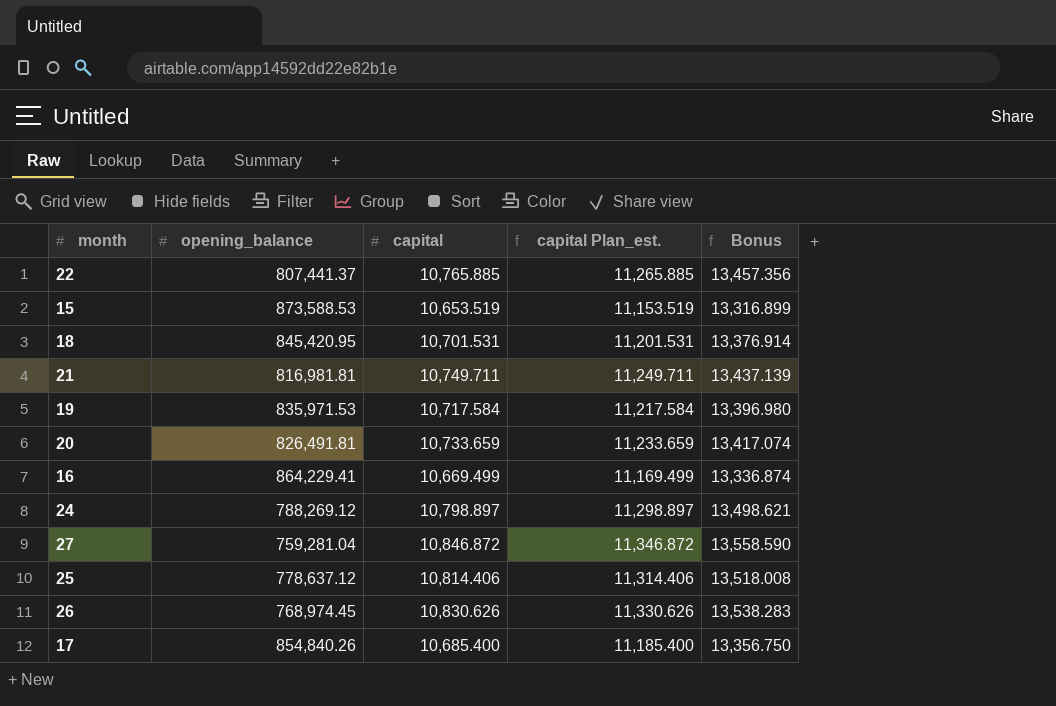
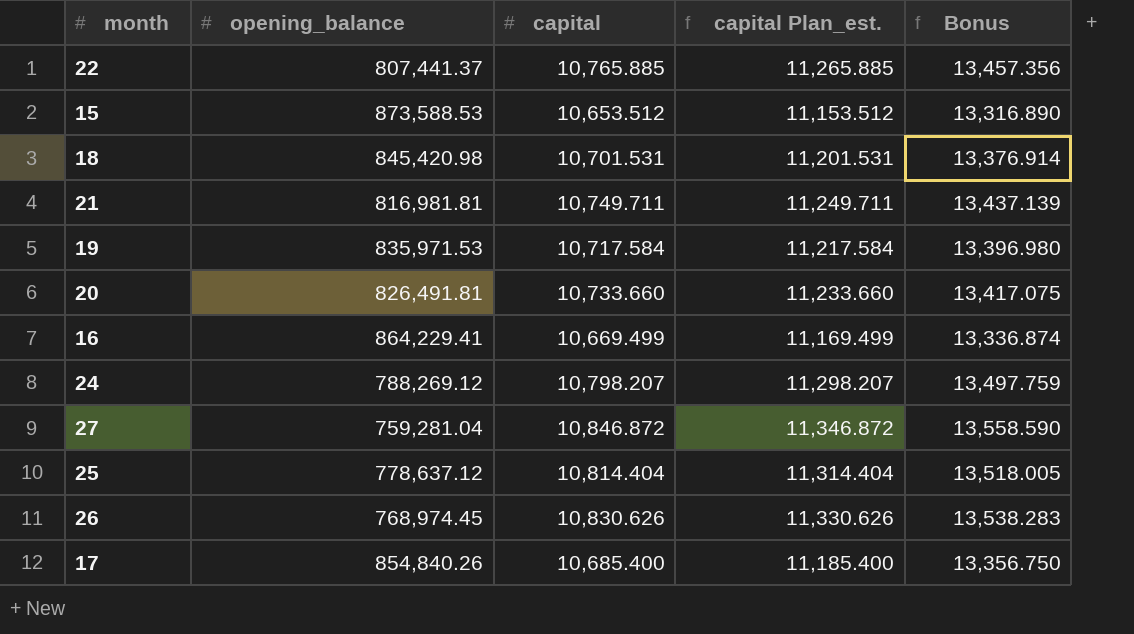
15 | capital: 10,653.519 -> 10,653.512
15 | capital Plan_est.: 11,153.519 -> 11,153.512
15 | Bonus: 13,316.899 -> 13,316.890
18 | opening_balance: 845,420.95 -> 845,420.98
20 | capital: 10,733.659 -> 10,733.660
20 | capital Plan_est.: 11,233.659 -> 11,233.660
20 | Bonus: 13,417.074 -> 13,417.075
24 | capital: 10,798.897 -> 10,798.207
24 | capital Plan_est.: 11,298.897 -> 11,298.207
24 | Bonus: 13,498.621 -> 13,497.759
25 | capital: 10,814.406 -> 10,814.404
25 | capital Plan_est.: 11,314.406 -> 11,314.404
25 | Bonus: 13,518.008 -> 13,518.005

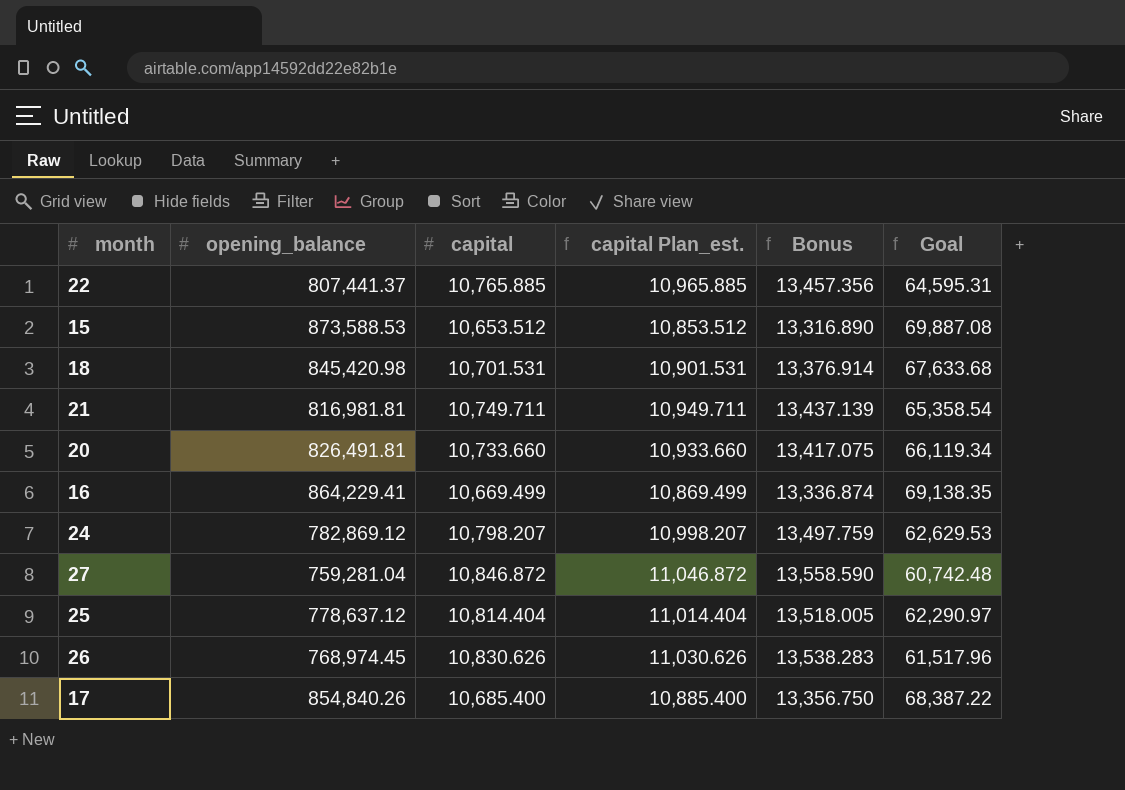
column capital Plan_est. | formula: [capital] + 500 -> [capital] + 200
column Goal | formula: none -> [opening_balance] * 0.08
row 19: 835,971.53 | 10,717.584 | 11,217.584 | 13,396.980 -> none
24 | opening_balance: 788,269.12 -> 782,869.12

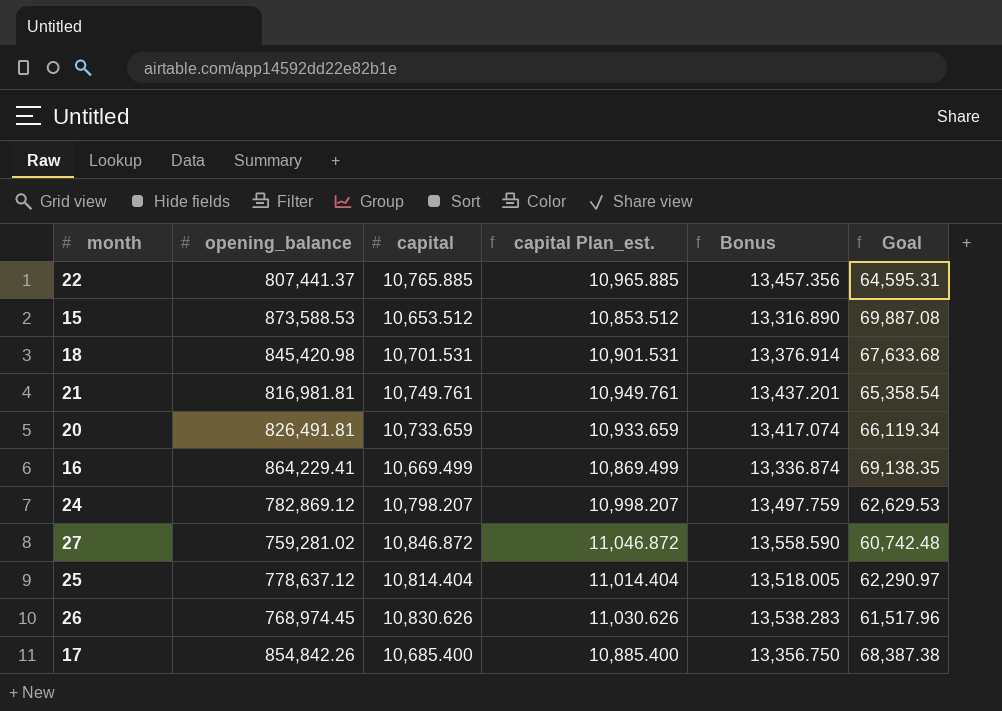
21 | capital: 10,749.711 -> 10,749.761
21 | capital Plan_est.: 10,949.711 -> 10,949.761
21 | Bonus: 13,437.139 -> 13,437.201
20 | capital: 10,733.660 -> 10,733.659
20 | capital Plan_est.: 10,933.660 -> 10,933.659
20 | Bonus: 13,417.075 -> 13,417.074
27 | opening_balance: 759,281.04 -> 759,281.02
17 | opening_balance: 854,840.26 -> 854,842.26
17 | Goal: 68,387.22 -> 68,387.38

